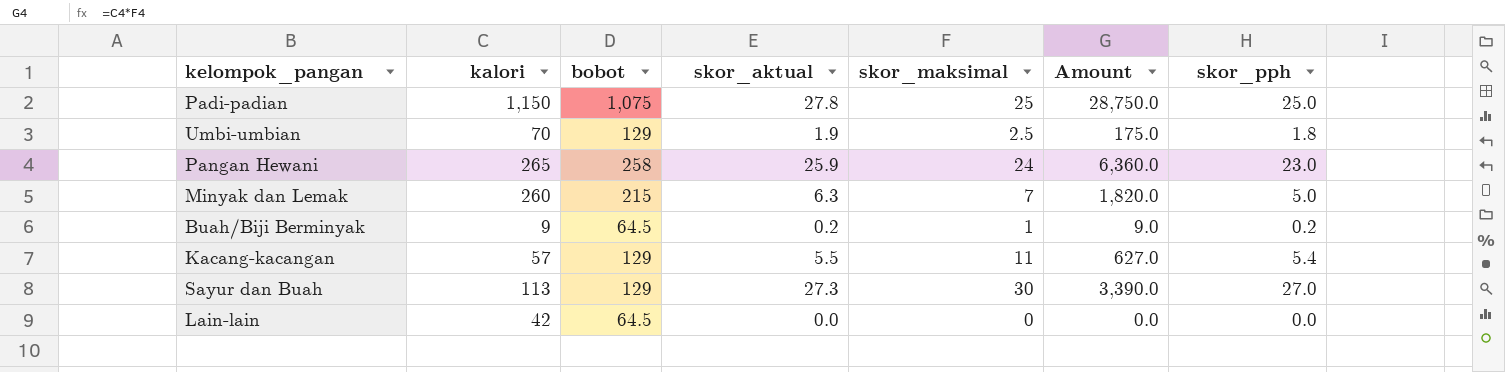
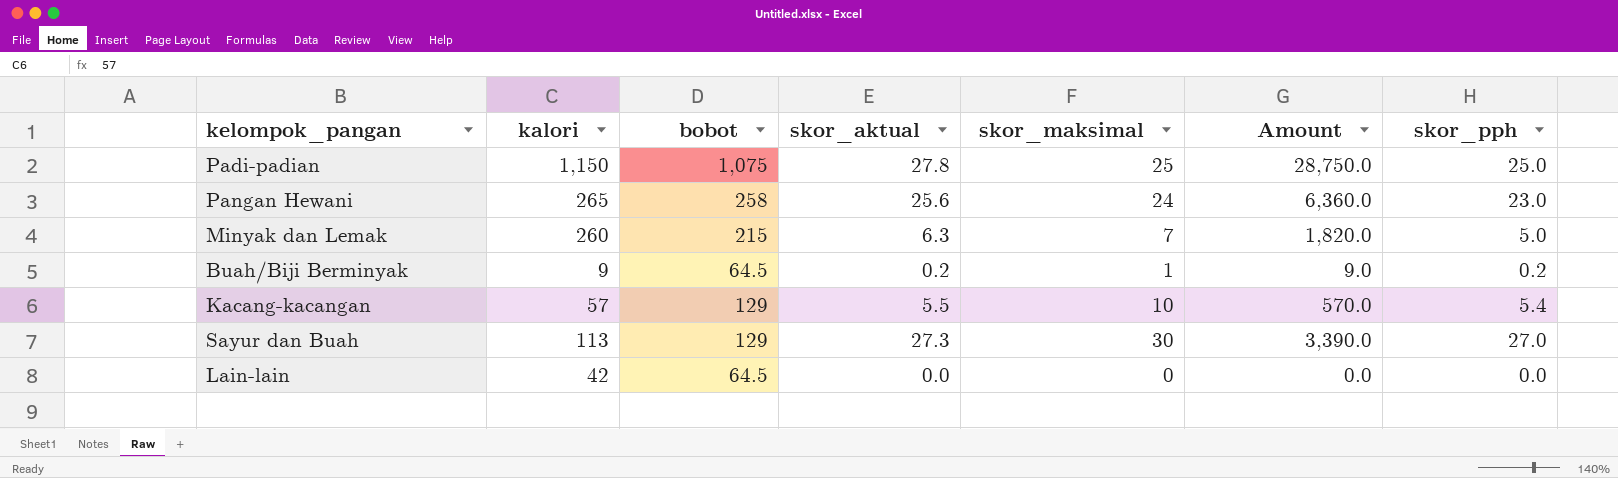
row Umbi-umbian: 70 | 129 | 1.9 | 2.5 | 175.0 | 1.8 -> none
Pangan Hewani | skor_aktual: 25.9 -> 25.6
Kacang-kacangan | skor_maksimal: 11 -> 10
Kacang-kacangan | Amount: 627.0 -> 570.0

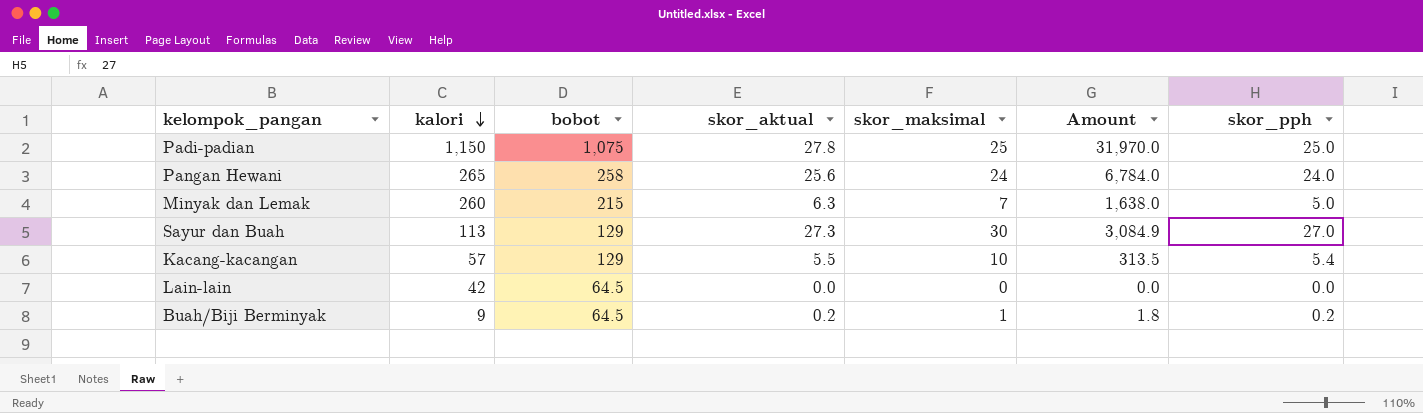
row order: none -> kalori descending
column Amount | formula: [kalori] * [skor_maksimal] -> [kalori] * [skor_aktual]
Pangan Hewani | skor_pph: 23.0 -> 24.0

